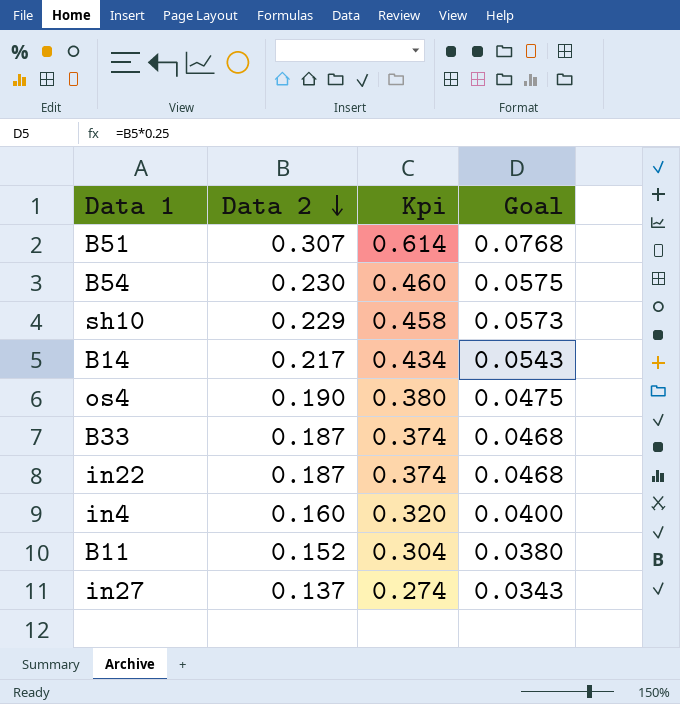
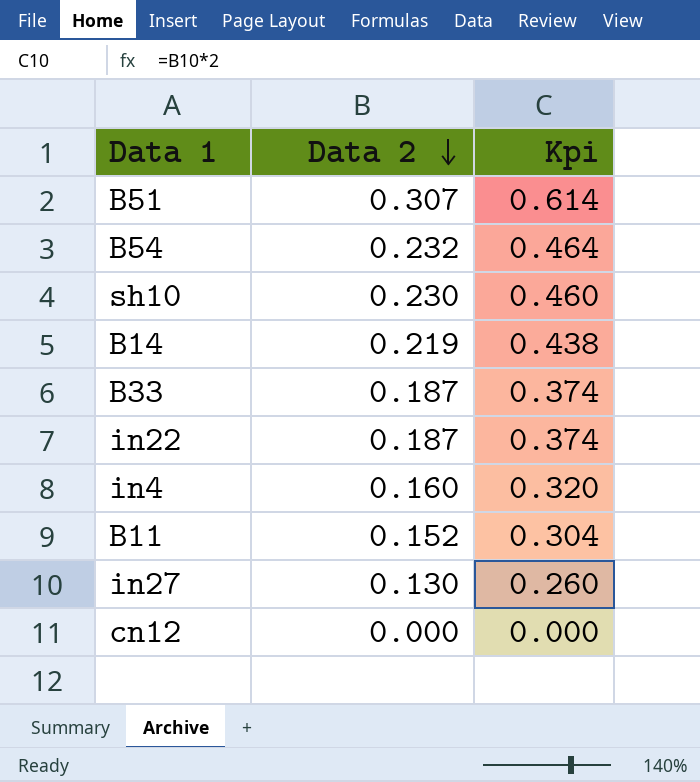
column Goal | formula: [Data 2] * 0.25 -> none
row os4: 0.190 | 0.380 | 0.0475 -> none
B54 | Data 2: 0.230 -> 0.232
B54 | Kpi: 0.460 -> 0.464
sh10 | Data 2: 0.229 -> 0.230
sh10 | Kpi: 0.458 -> 0.460
B14 | Data 2: 0.217 -> 0.219
B14 | Kpi: 0.434 -> 0.438
in27 | Data 2: 0.137 -> 0.130
in27 | Kpi: 0.274 -> 0.260
row cn12: none -> 0.000 | 0.000

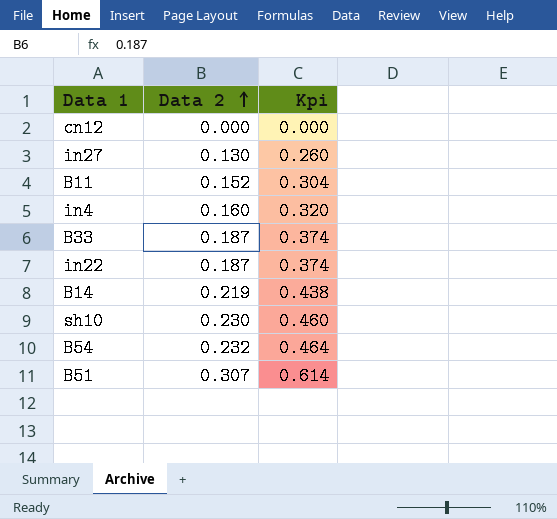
row order: Data 2 descending -> Data 2 ascending

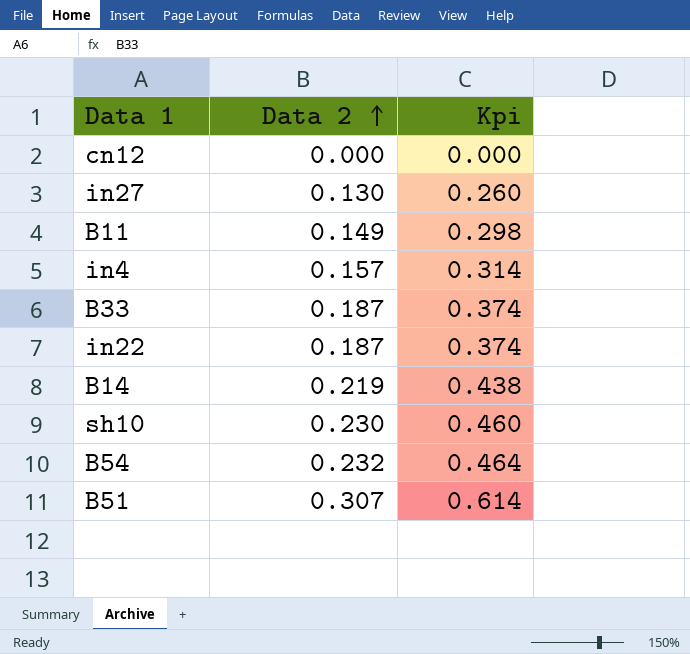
B11 | Data 2: 0.152 -> 0.149
B11 | Kpi: 0.304 -> 0.298
in4 | Data 2: 0.160 -> 0.157
in4 | Kpi: 0.320 -> 0.314

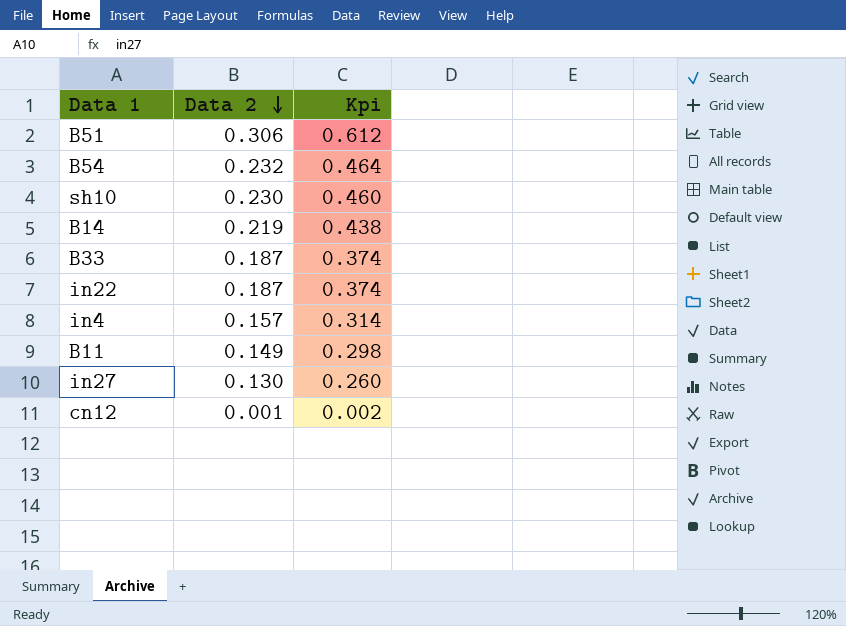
row order: Data 2 ascending -> Data 2 descending
B51 | Data 2: 0.307 -> 0.306
B51 | Kpi: 0.614 -> 0.612
cn12 | Data 2: 0.000 -> 0.001
cn12 | Kpi: 0.000 -> 0.002

